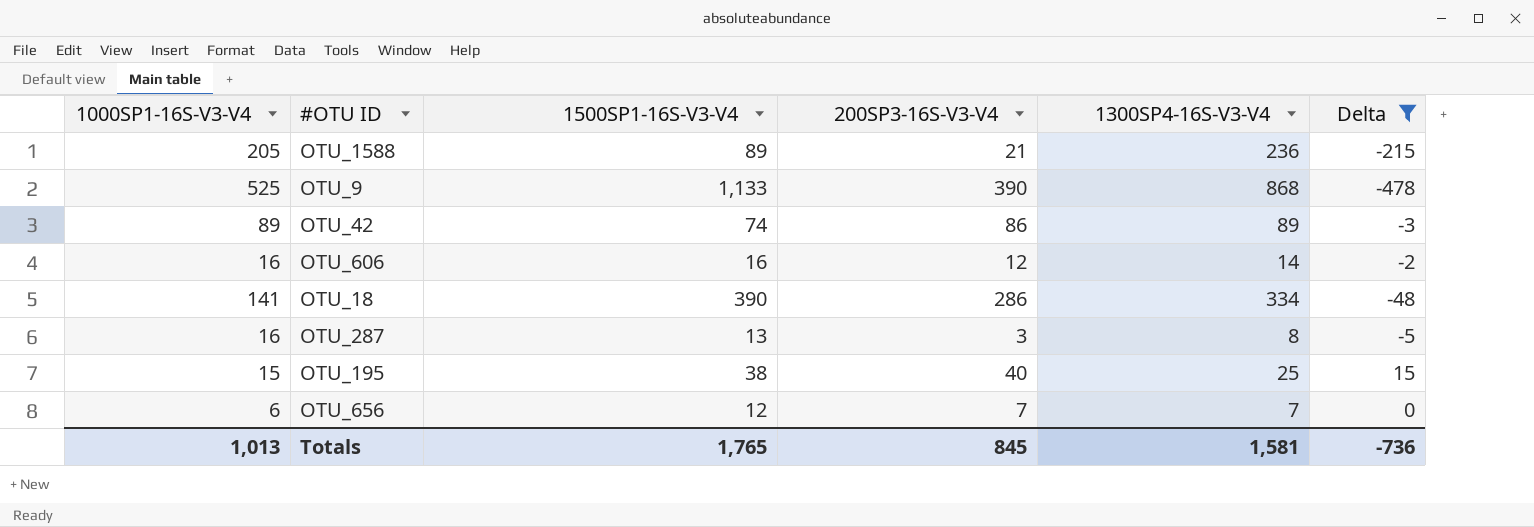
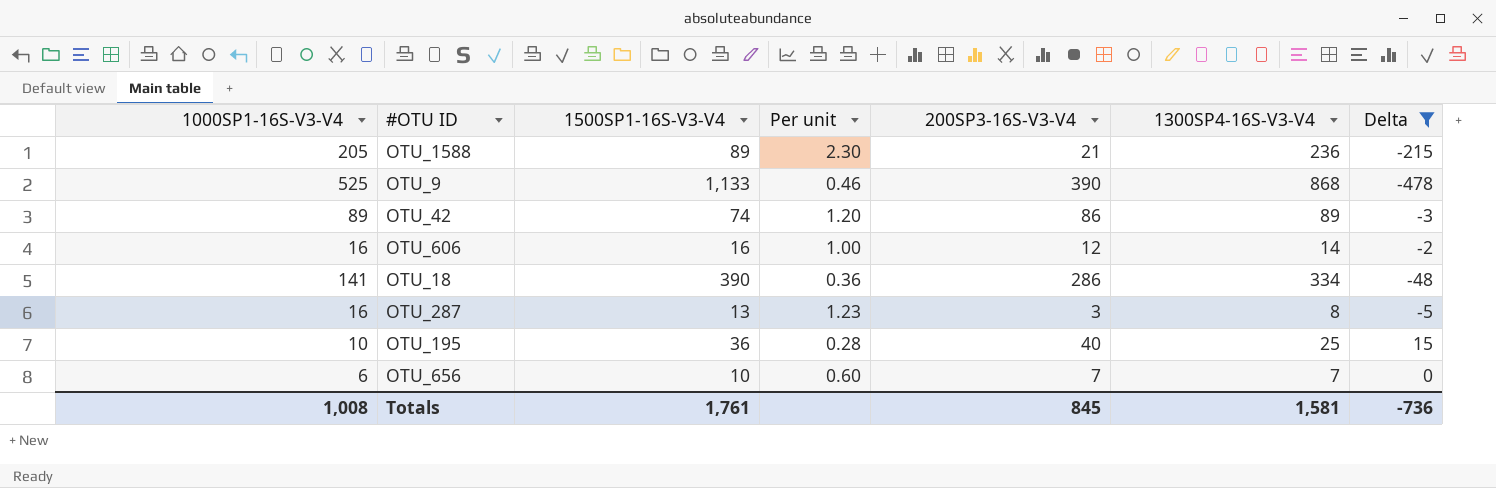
column Per unit | formula: none -> [1000SP1-16S-V3-V4] / [1500SP1-16S-V3-V4]
OTU_195 | 1000SP1-16S-V3-V4: 15 -> 10
OTU_195 | 1500SP1-16S-V3-V4: 38 -> 36
OTU_656 | 1500SP1-16S-V3-V4: 12 -> 10
Totals | 1000SP1-16S-V3-V4: 1,013 -> 1,008
Totals | 1500SP1-16S-V3-V4: 1,765 -> 1,761

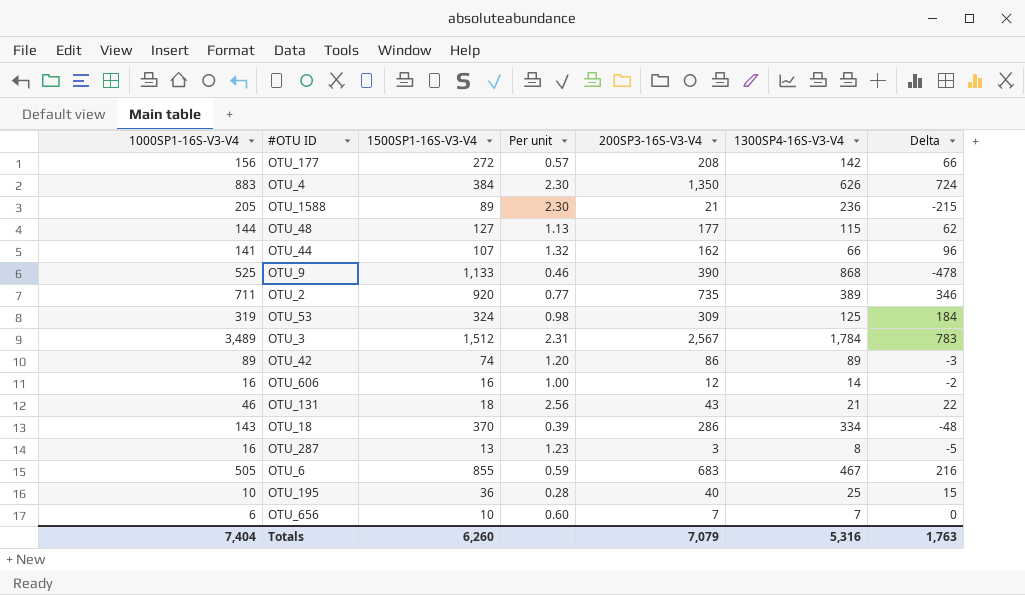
filter: Delta <= 15 -> none
OTU_18 | 1000SP1-16S-V3-V4: 141 -> 143
OTU_18 | 1500SP1-16S-V3-V4: 390 -> 370
OTU_18 | Per unit: 0.36 -> 0.39
Totals | 1000SP1-16S-V3-V4: 1,008 -> 7,404
Totals | 1500SP1-16S-V3-V4: 1,761 -> 6,260
Totals | 200SP3-16S-V3-V4: 845 -> 7,079
Totals | 1300SP4-16S-V3-V4: 1,581 -> 5,316
Totals | Delta: -736 -> 1,763

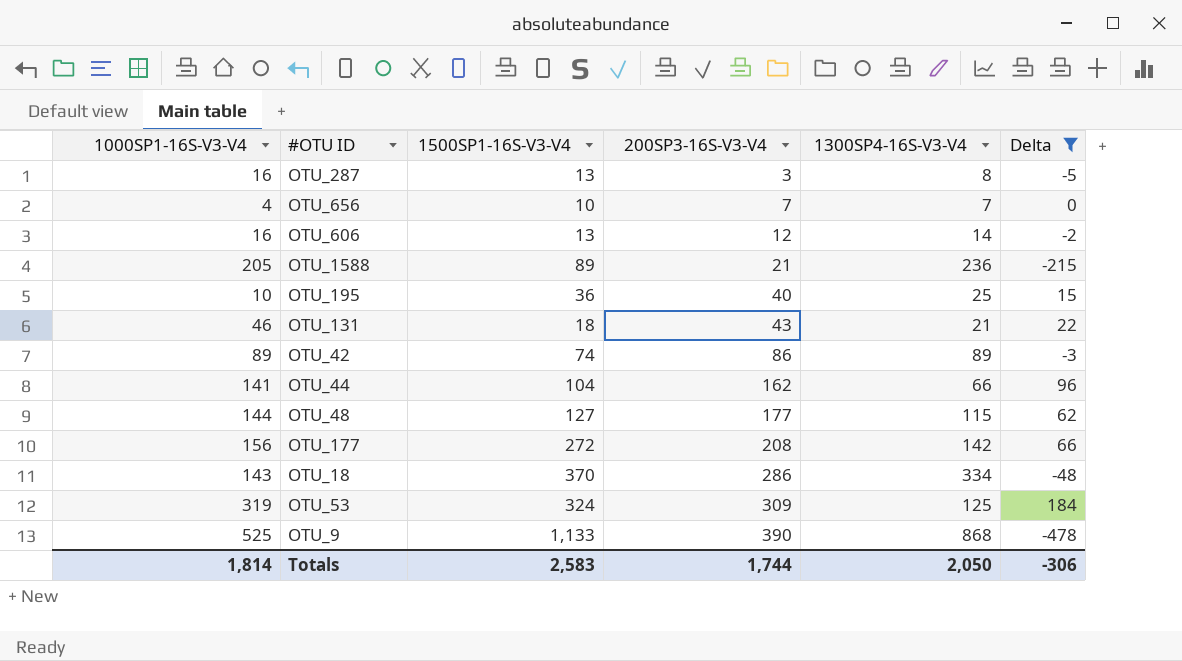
filter: none -> Delta <= 184
row order: none -> 200SP3-16S-V3-V4 ascending
column Per unit | formula: [1000SP1-16S-V3-V4] / [1500SP1-16S-V3-V4] -> none
OTU_656 | 1000SP1-16S-V3-V4: 6 -> 4
OTU_606 | 1500SP1-16S-V3-V4: 16 -> 13
OTU_44 | 1500SP1-16S-V3-V4: 107 -> 104
Totals | 1000SP1-16S-V3-V4: 7,404 -> 1,814
Totals | 1500SP1-16S-V3-V4: 6,260 -> 2,583
Totals | 200SP3-16S-V3-V4: 7,079 -> 1,744
Totals | 1300SP4-16S-V3-V4: 5,316 -> 2,050
Totals | Delta: 1,763 -> -306

